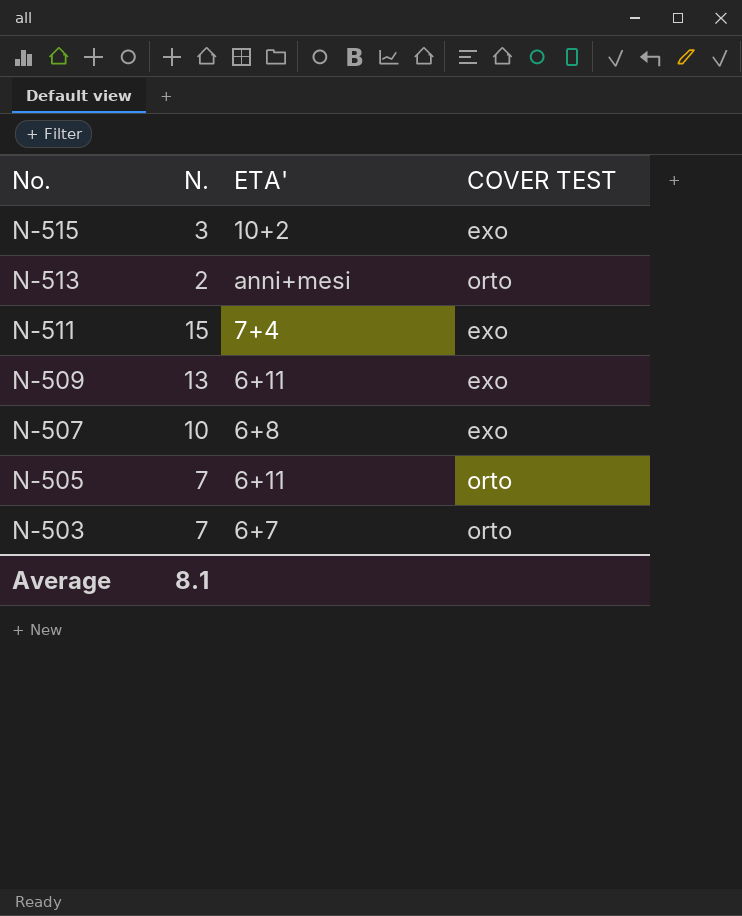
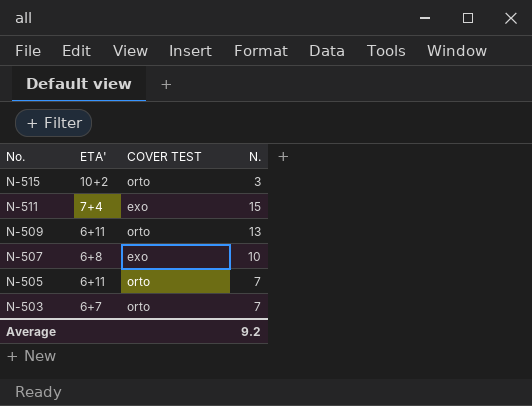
column N. | position: 2 -> 4
row N-513: 2 | anni+mesi | orto -> none
N-515 | COVER TEST: exo -> orto
N-509 | COVER TEST: exo -> orto
Average | N.: 8.1 -> 9.2

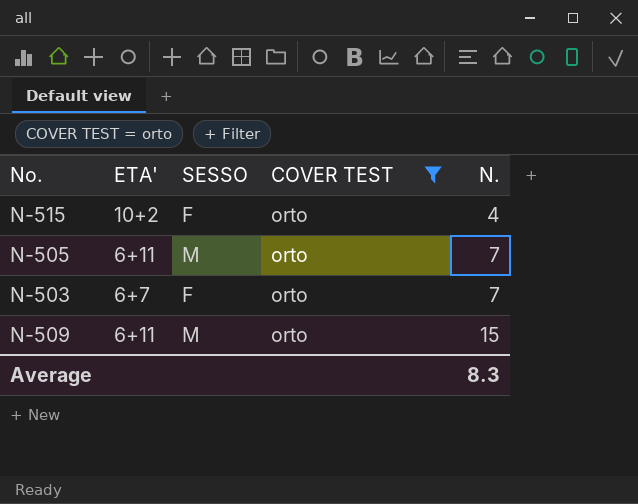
filter: none -> COVER TEST = orto
row order: No. descending -> N. ascending
column SESSO | position: none -> 3
N-515 | N.: 3 -> 4
N-509 | N.: 13 -> 15
Average | N.: 9.2 -> 8.3

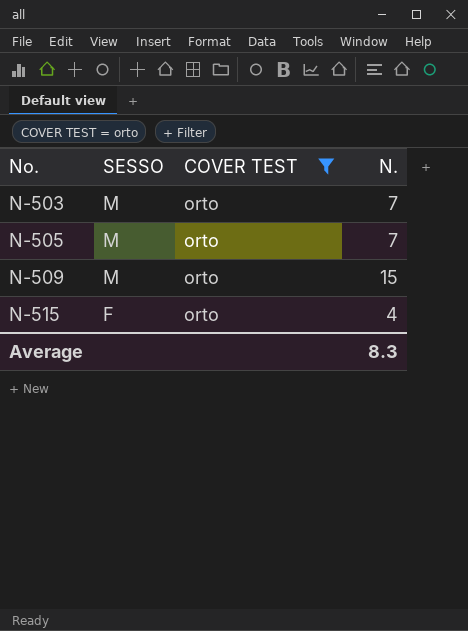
row order: N. ascending -> No. ascending
column ETA' | position: 2 -> none
N-503 | SESSO: F -> M

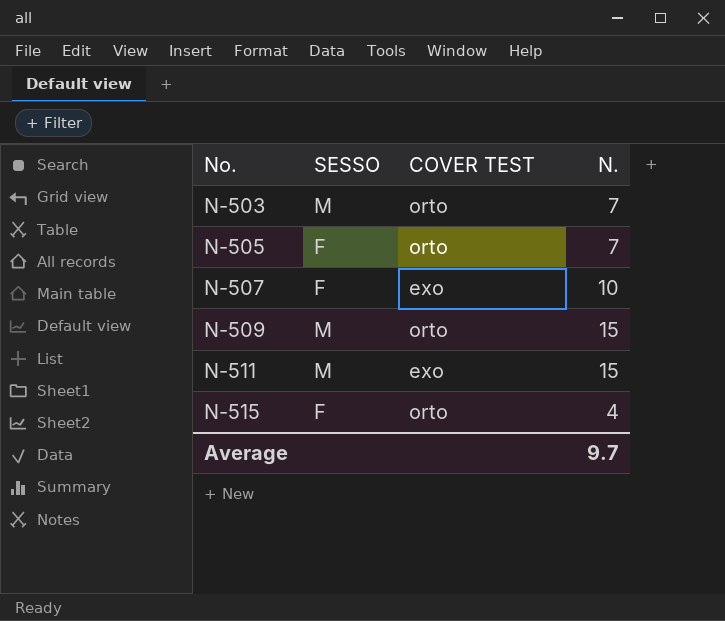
filter: COVER TEST = orto -> none
N-505 | SESSO: M -> F
Average | N.: 8.3 -> 9.7

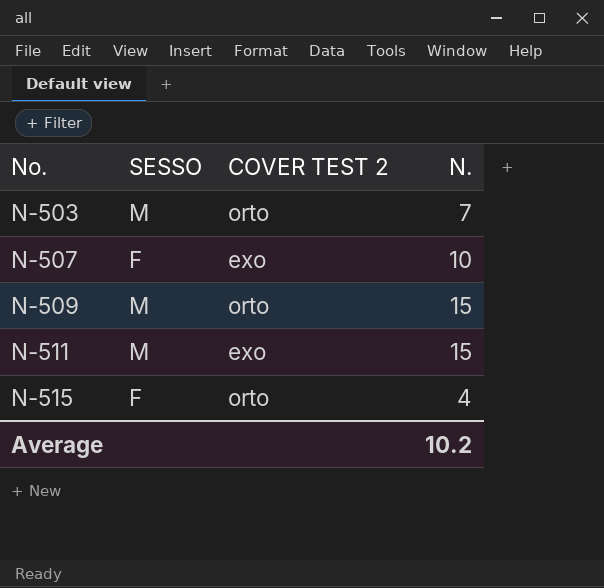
column name: COVER TEST -> COVER TEST 2
row N-505: F | orto | 7 -> none
Average | N.: 9.7 -> 10.2

